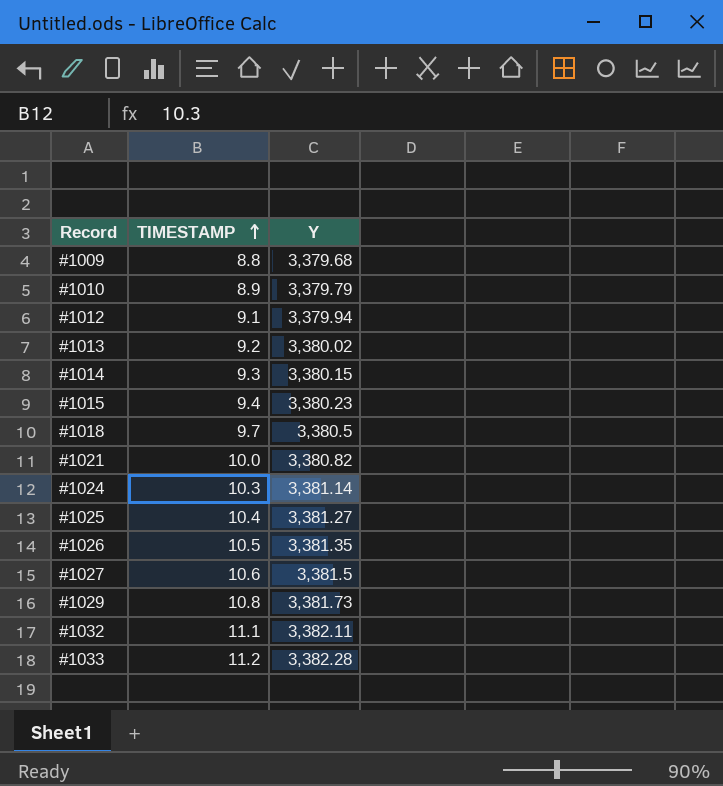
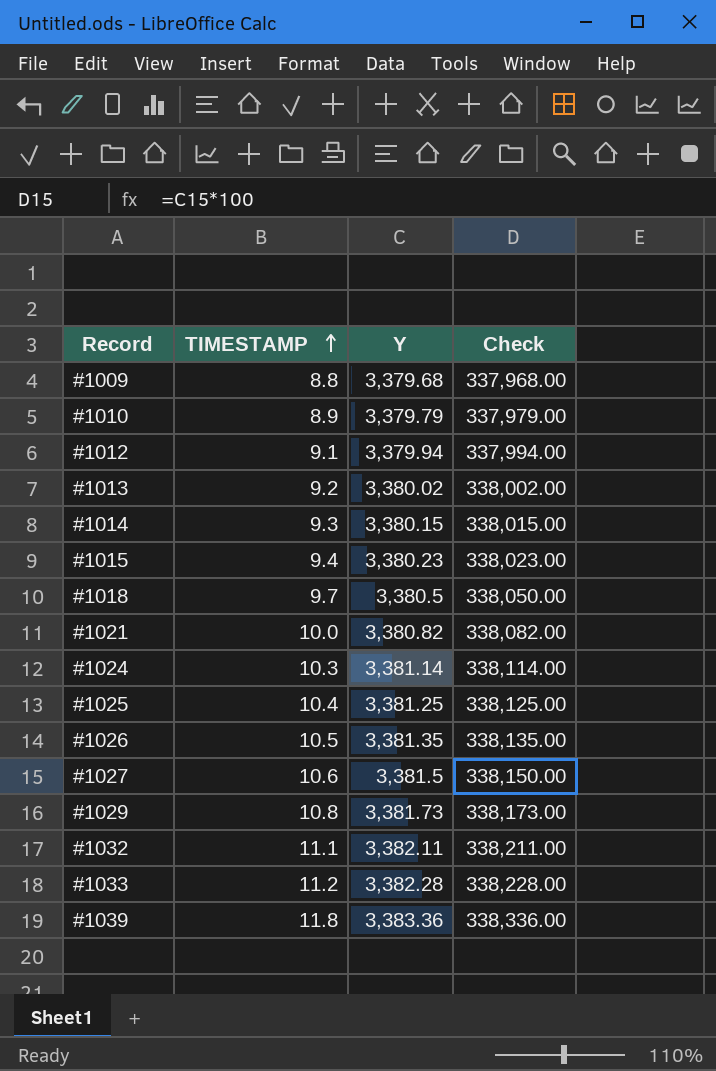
column Check | formula: none -> [Y] * 100
#1025 | Y: 3,381.27 -> 3,381.25
row #1039: none -> 11.8 | 3,383.36 | 338,336.00

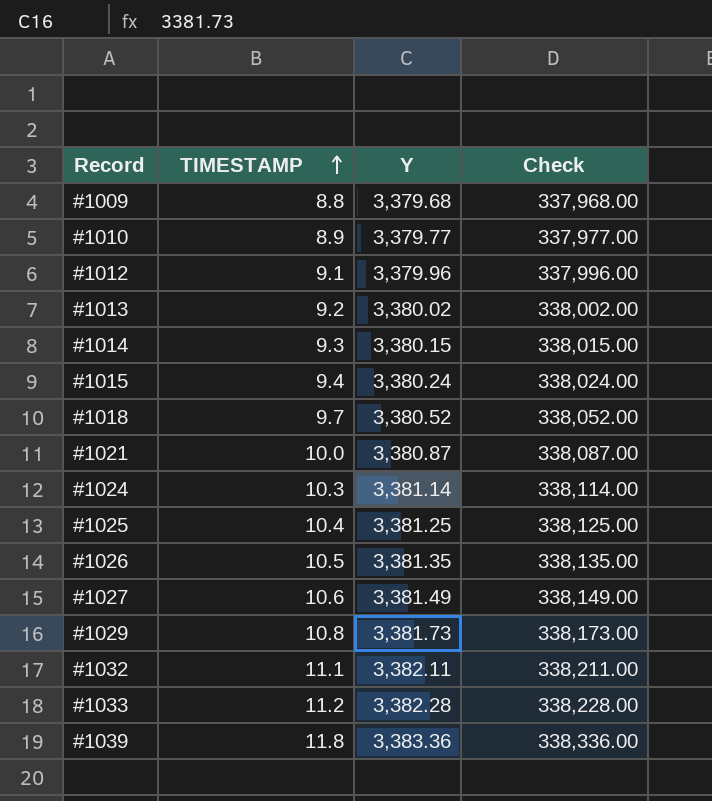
#1010 | Y: 3,379.79 -> 3,379.77
#1010 | Check: 337,979.00 -> 337,977.00
#1012 | Y: 3,379.94 -> 3,379.96
#1012 | Check: 337,994.00 -> 337,996.00
#1015 | Y: 3,380.23 -> 3,380.24
#1015 | Check: 338,023.00 -> 338,024.00
#1018 | Y: 3,380.5 -> 3,380.52
#1018 | Check: 338,050.00 -> 338,052.00
#1021 | Y: 3,380.82 -> 3,380.87
#1021 | Check: 338,082.00 -> 338,087.00
#1027 | Y: 3,381.5 -> 3,381.49
#1027 | Check: 338,150.00 -> 338,149.00

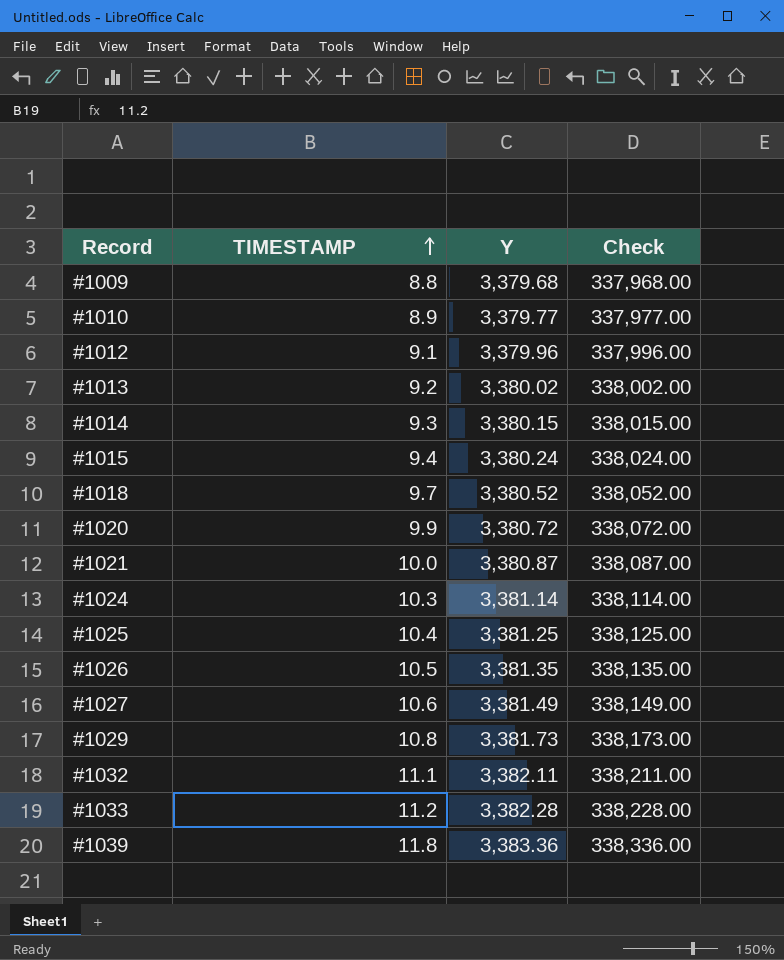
row #1020: none -> 9.9 | 3,380.72 | 338,072.00

